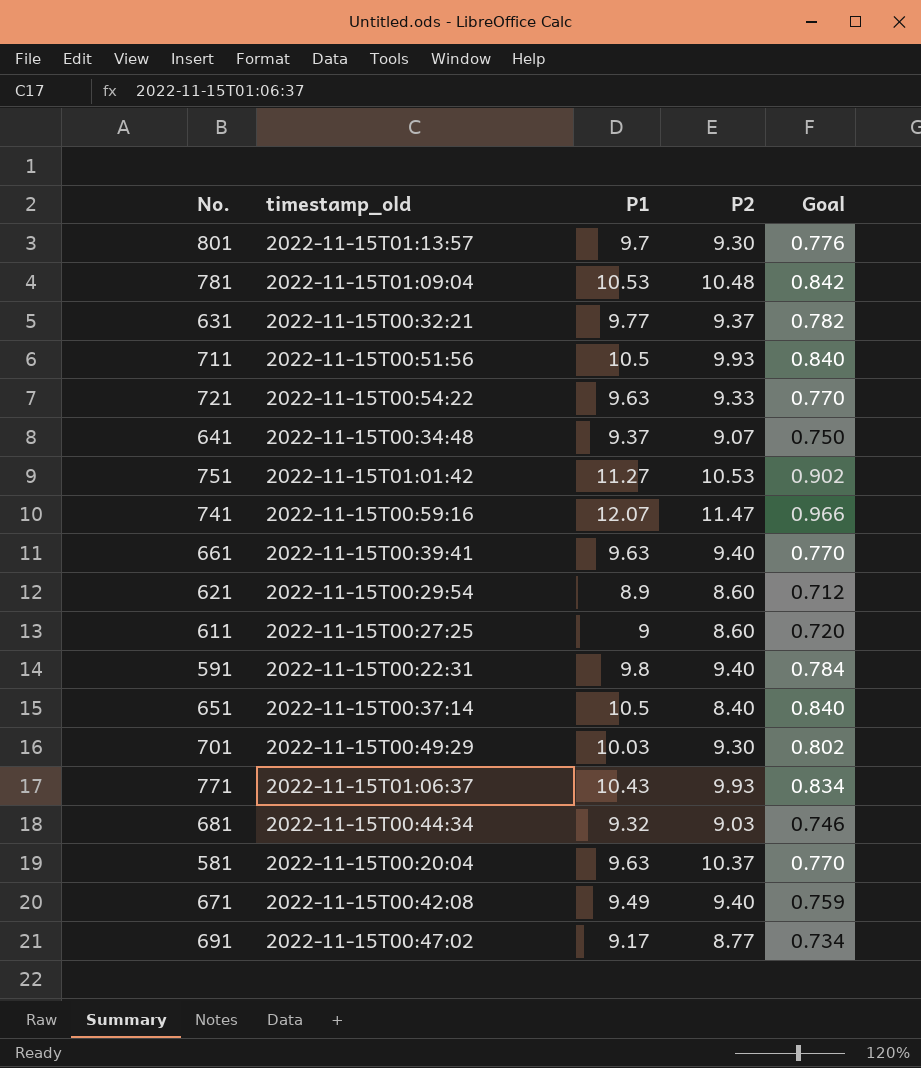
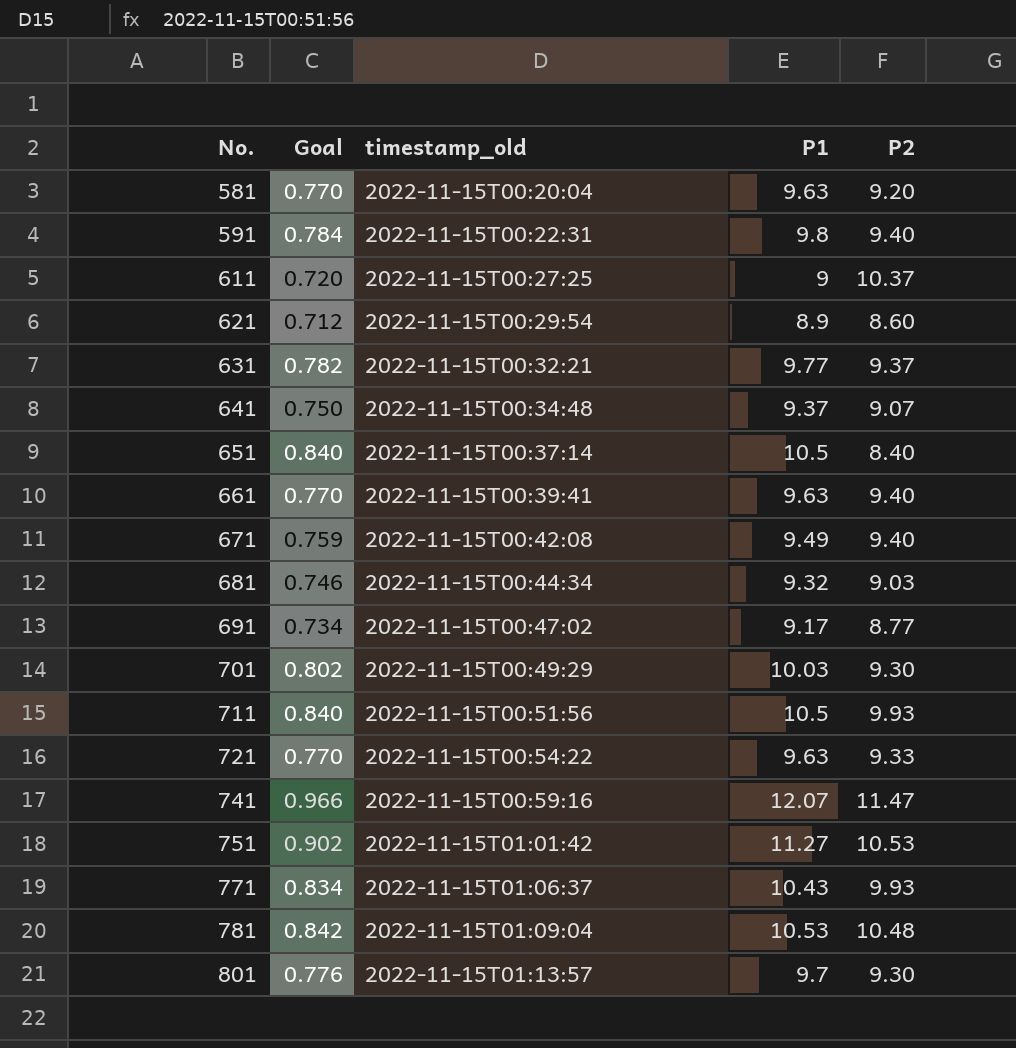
row order: none -> No. ascending
column Goal | position: 5 -> 2
581 | P2: 10.37 -> 9.20
611 | P2: 8.60 -> 10.37

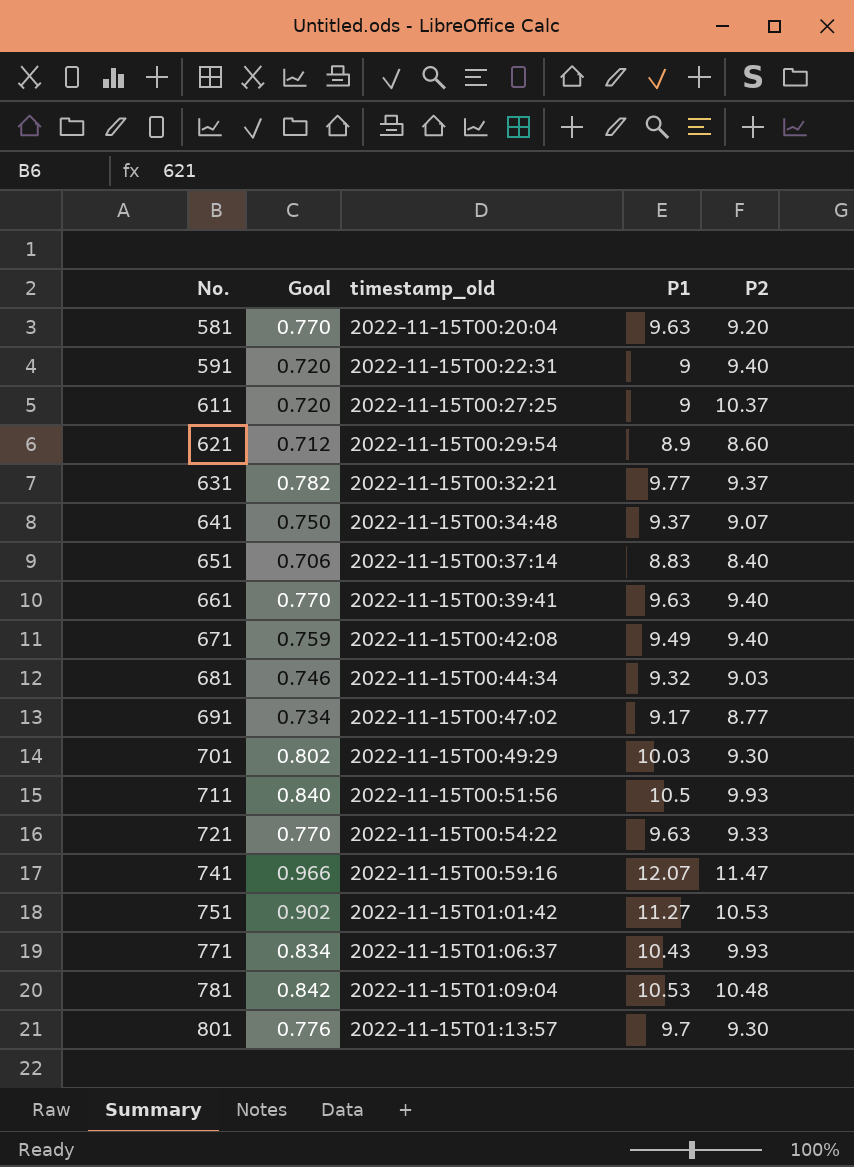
591 | Goal: 0.784 -> 0.720
591 | P1: 9.8 -> 9
651 | Goal: 0.840 -> 0.706
651 | P1: 10.5 -> 8.83

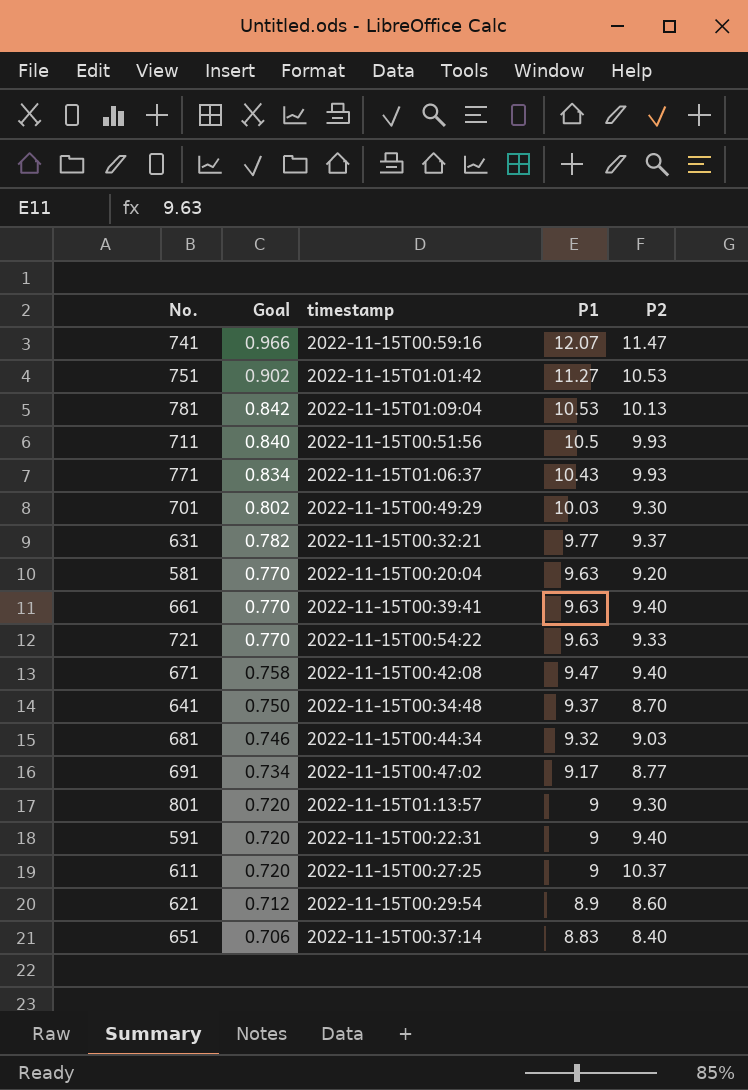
row order: No. ascending -> Goal descending
column name: timestamp_old -> timestamp
781 | P2: 10.48 -> 10.13
671 | Goal: 0.759 -> 0.758
671 | P1: 9.49 -> 9.47
641 | P2: 9.07 -> 8.70
801 | Goal: 0.776 -> 0.720
801 | P1: 9.7 -> 9

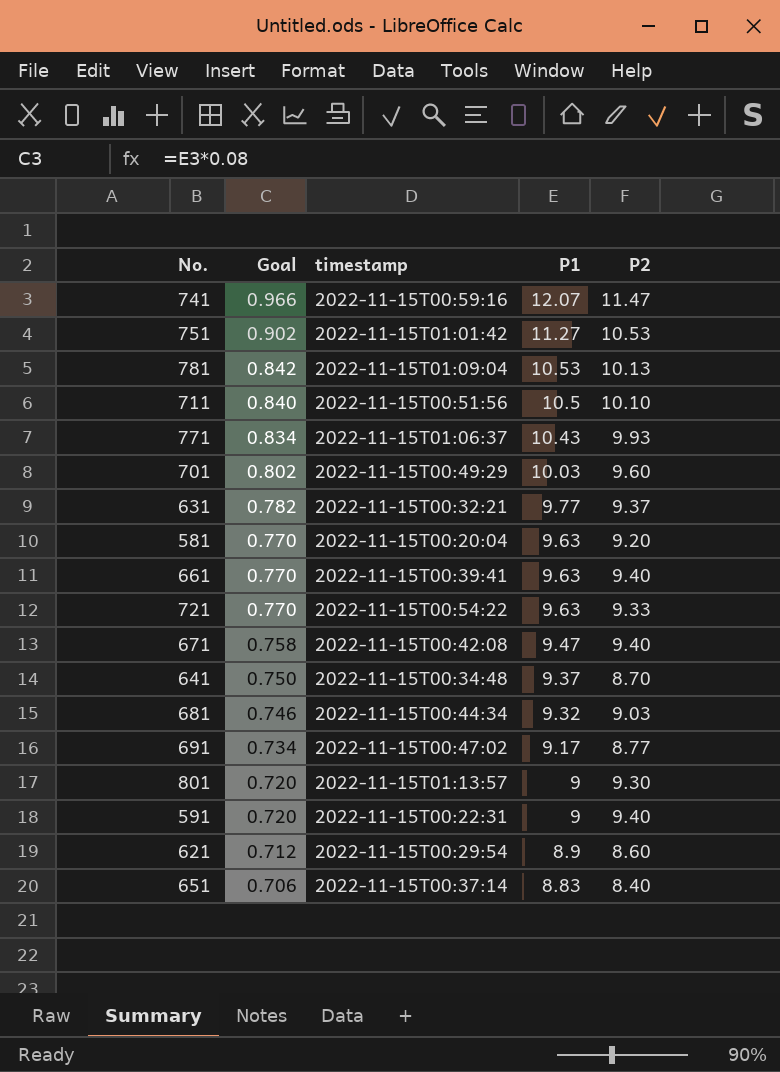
row 611: 0.720 | 2022-11-15T00:27:25 | 9 | 10.37 -> none
711 | P2: 9.93 -> 10.10
701 | P2: 9.30 -> 9.60

